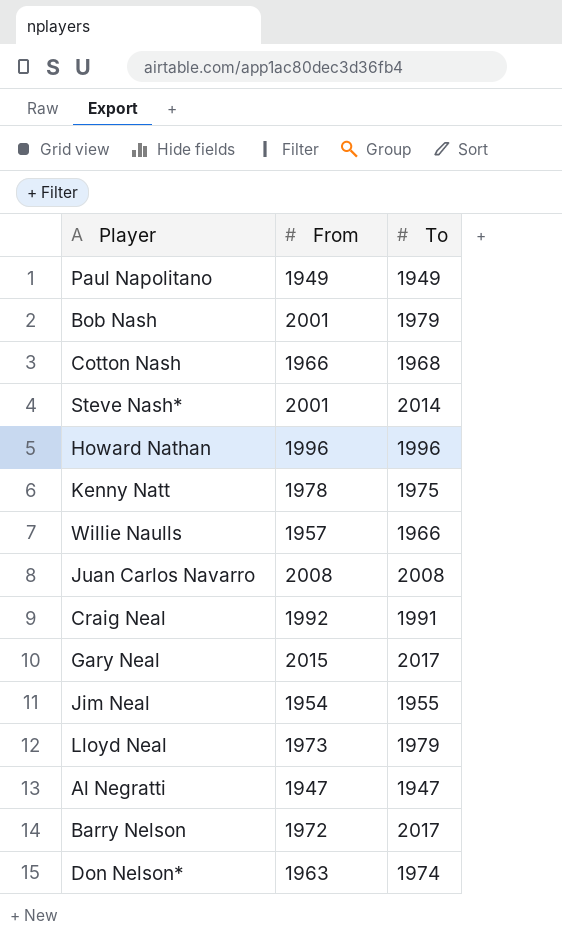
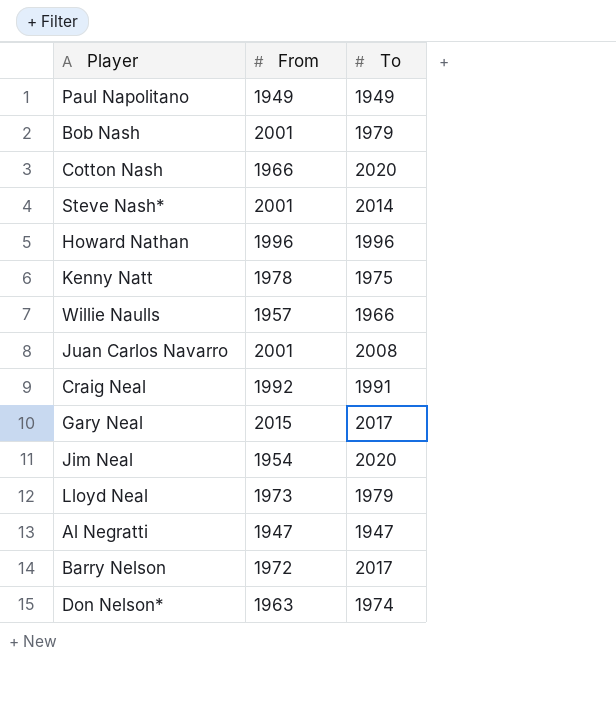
Cotton Nash | To: 1968 -> 2020
Juan Carlos Navarro | From: 2008 -> 2001
Jim Neal | To: 1955 -> 2020

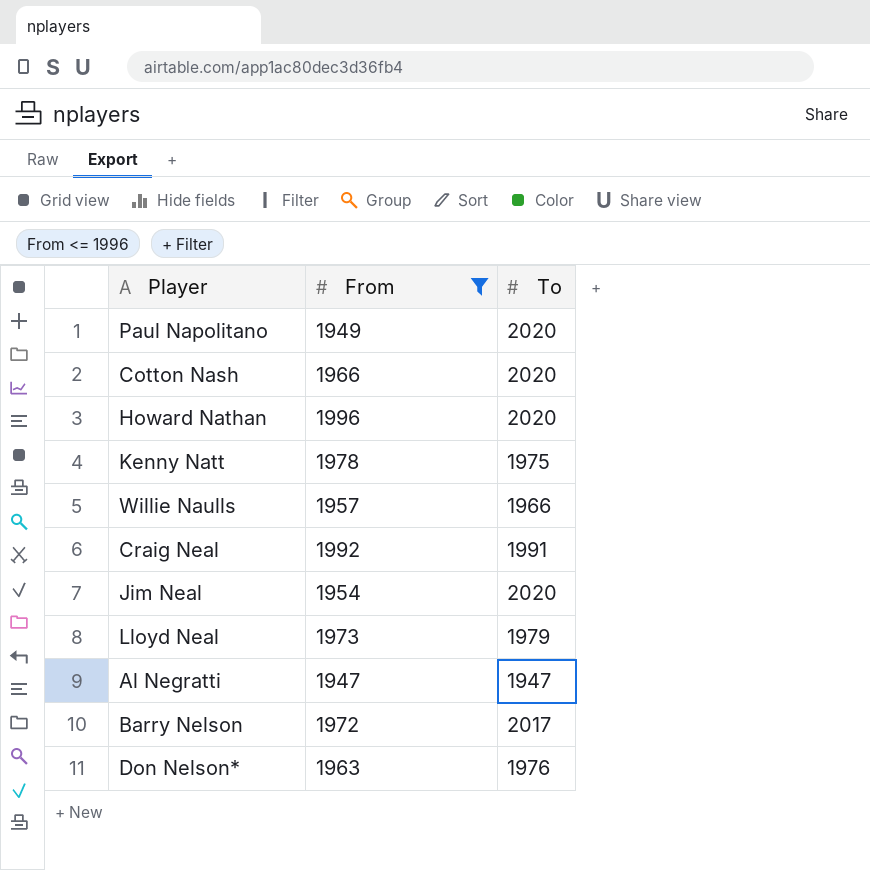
filter: none -> From <= 1996
Paul Napolitano | To: 1949 -> 2020
Howard Nathan | To: 1996 -> 2020
Don Nelson* | To: 1974 -> 1976

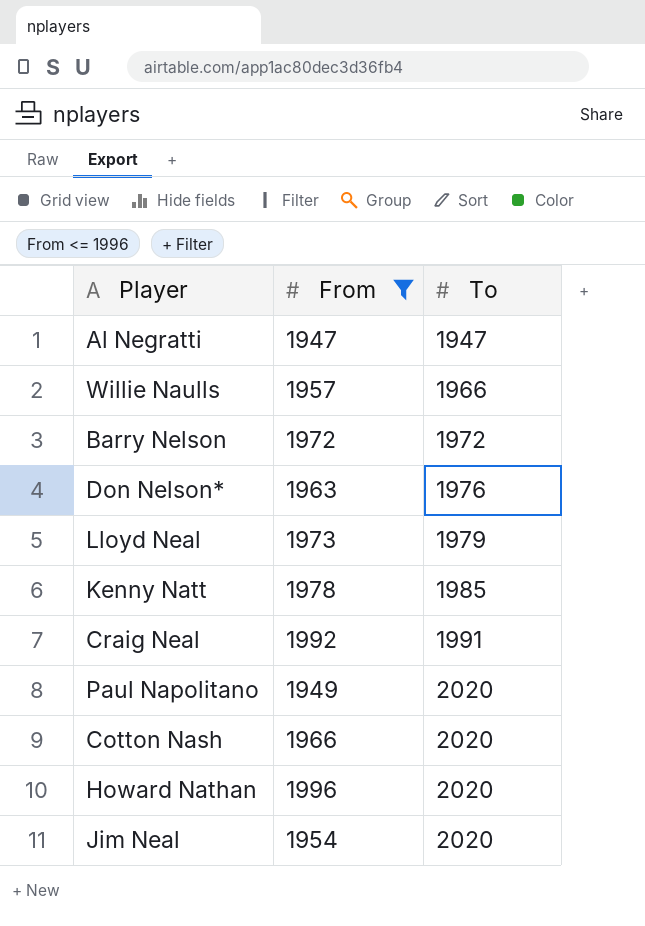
row order: none -> To ascending
Barry Nelson | To: 2017 -> 1972
Kenny Natt | To: 1975 -> 1985

